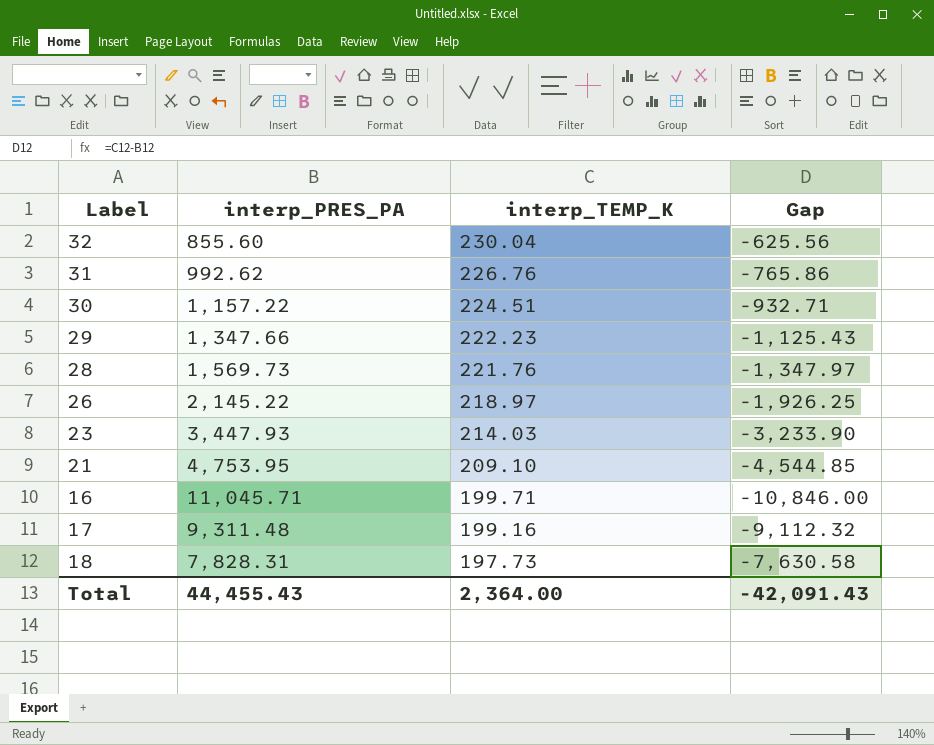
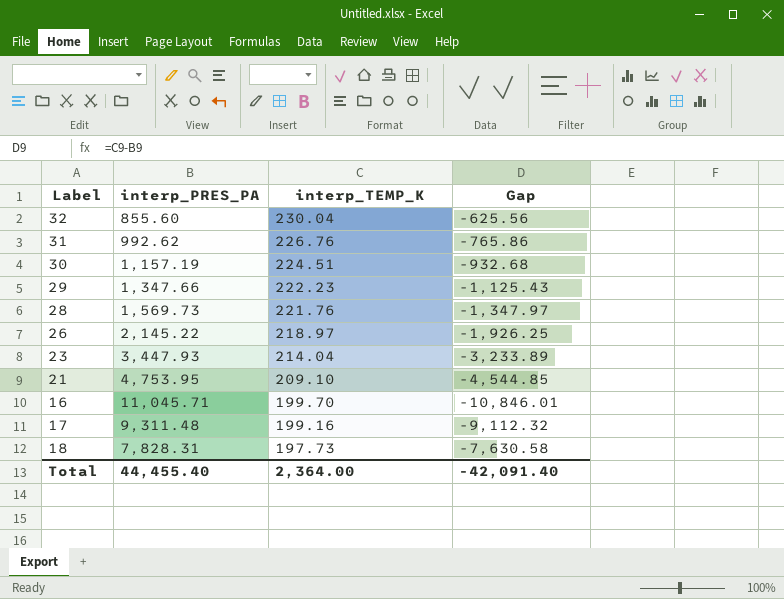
30 | interp_PRES_PA: 1,157.22 -> 1,157.19
30 | Gap: -932.71 -> -932.68
23 | interp_TEMP_K: 214.03 -> 214.04
23 | Gap: -3,233.90 -> -3,233.89
16 | interp_TEMP_K: 199.71 -> 199.70
16 | Gap: -10,846.00 -> -10,846.01
Total | interp_PRES_PA: 44,455.43 -> 44,455.40
Total | Gap: -42,091.43 -> -42,091.40

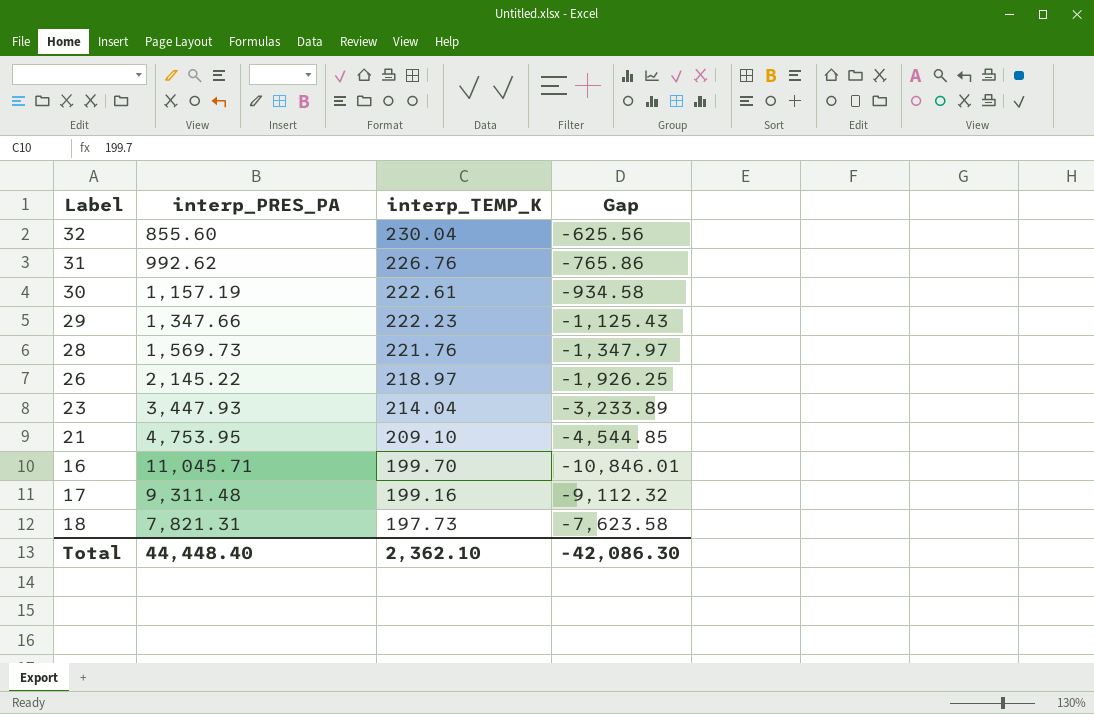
30 | interp_TEMP_K: 224.51 -> 222.61
30 | Gap: -932.68 -> -934.58
18 | interp_PRES_PA: 7,828.31 -> 7,821.31
18 | Gap: -7,630.58 -> -7,623.58
Total | interp_PRES_PA: 44,455.40 -> 44,448.40
Total | interp_TEMP_K: 2,364.00 -> 2,362.10
Total | Gap: -42,091.40 -> -42,086.30

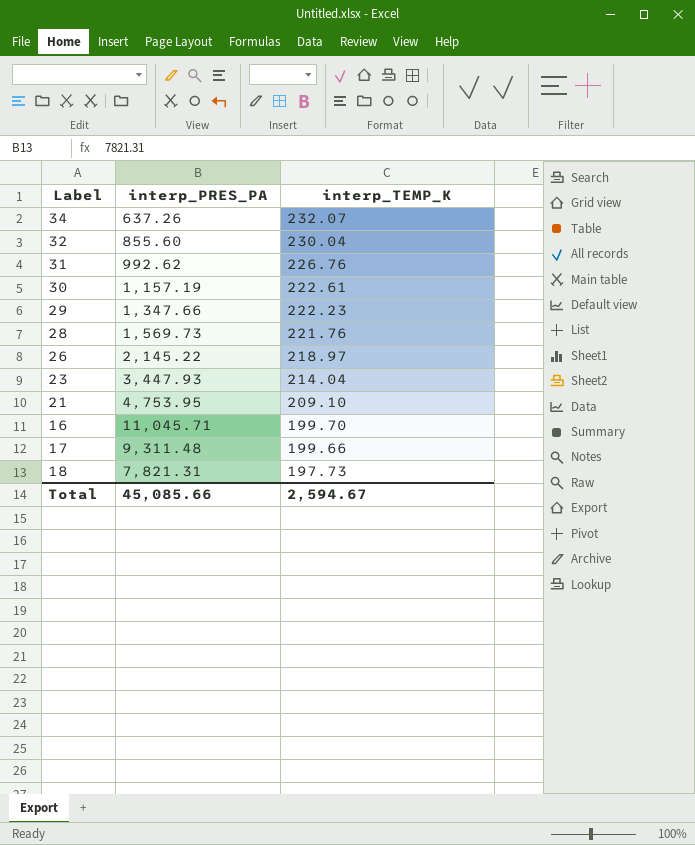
column Gap | formula: [interp_TEMP_K] - [interp_PRES_PA] -> none
row 34: none -> 637.26 | 232.07
17 | interp_TEMP_K: 199.16 -> 199.66
Total | interp_PRES_PA: 44,448.40 -> 45,085.66
Total | interp_TEMP_K: 2,362.10 -> 2,594.67

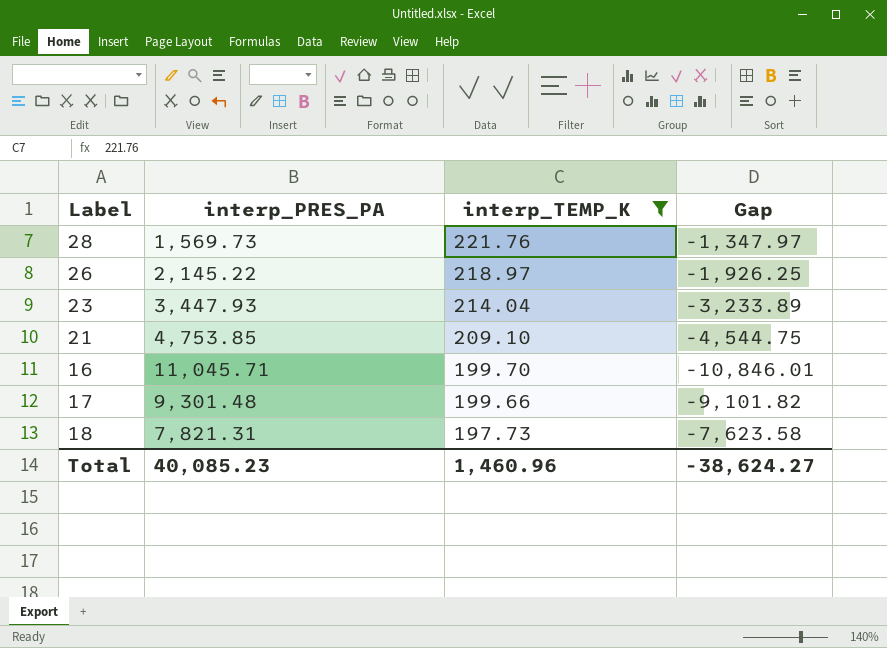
filter: none -> interp_TEMP_K <= 221.76
column Gap | formula: none -> [interp_TEMP_K] - [interp_PRES_PA]
21 | interp_PRES_PA: 4,753.95 -> 4,753.85
17 | interp_PRES_PA: 9,311.48 -> 9,301.48
Total | interp_PRES_PA: 45,085.66 -> 40,085.23
Total | interp_TEMP_K: 2,594.67 -> 1,460.96

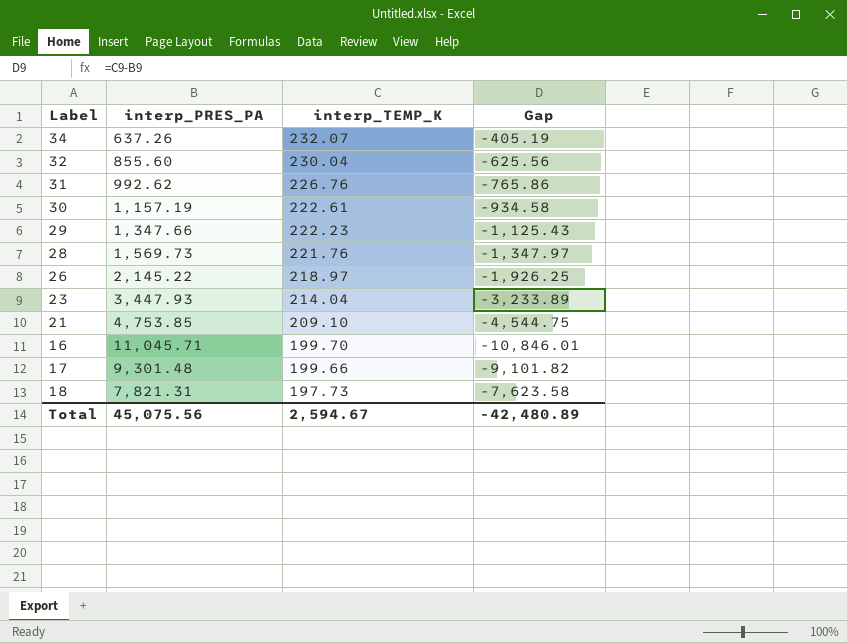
filter: interp_TEMP_K <= 221.76 -> none
Total | interp_PRES_PA: 40,085.23 -> 45,075.56
Total | interp_TEMP_K: 1,460.96 -> 2,594.67
Total | Gap: -38,624.27 -> -42,480.89

